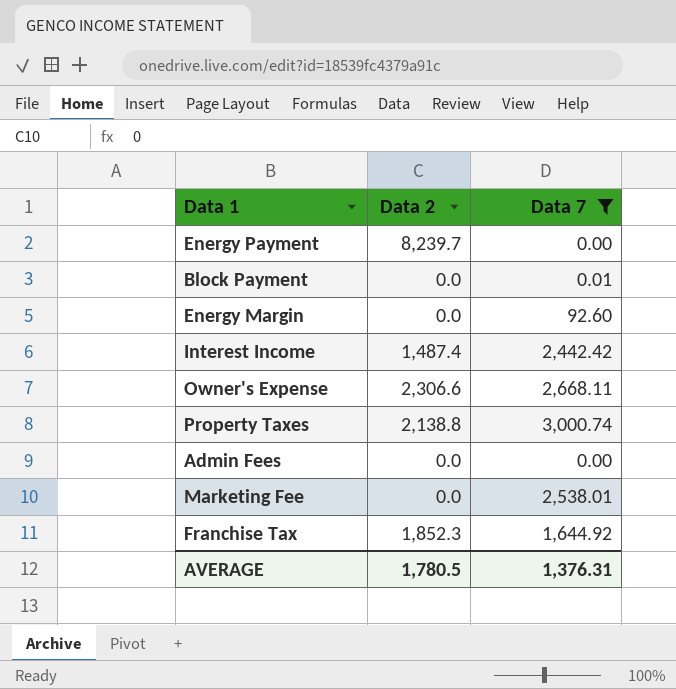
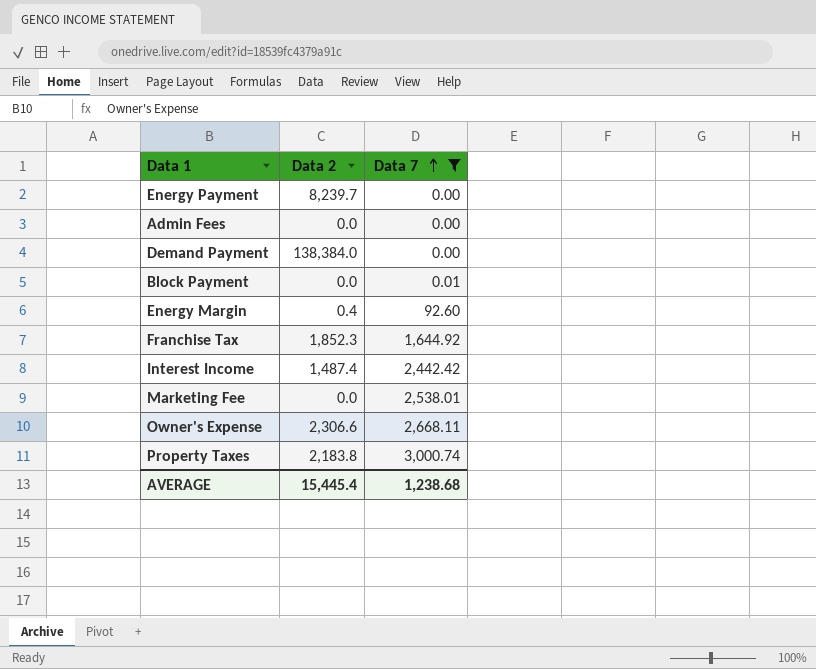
row order: none -> Data 7 ascending
row Demand Payment: none -> 138,384.0 | 0.00
Energy Margin | Data 2: 0.0 -> 0.4
Property Taxes | Data 2: 2,138.8 -> 2,183.8
AVERAGE | Data 2: 1,780.5 -> 15,445.4
AVERAGE | Data 7: 1,376.31 -> 1,238.68

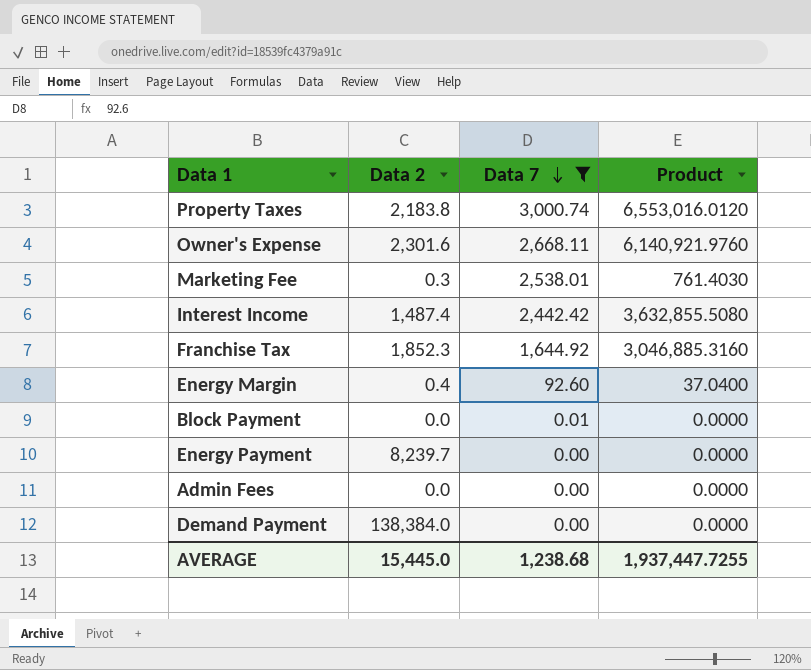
row order: Data 7 ascending -> Data 7 descending
column Product | formula: none -> [Data 2] * [Data 7]
Owner's Expense | Data 2: 2,306.6 -> 2,301.6
Marketing Fee | Data 2: 0.0 -> 0.3
AVERAGE | Data 2: 15,445.4 -> 15,445.0

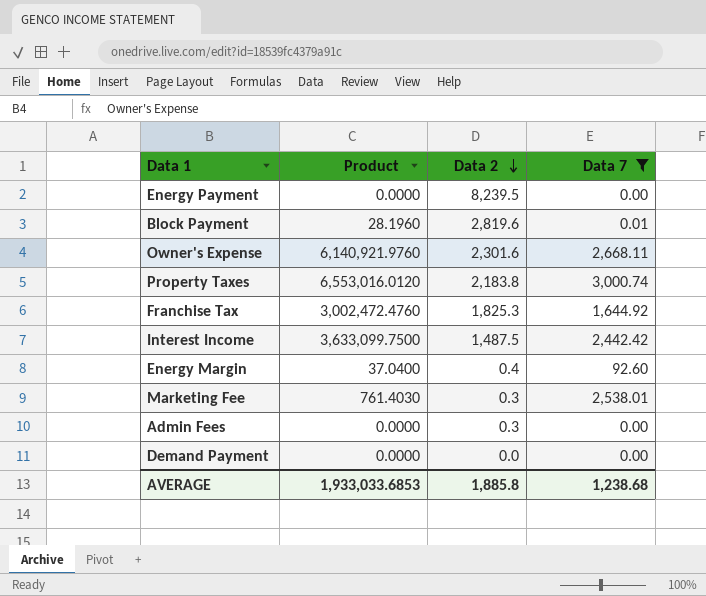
row order: Data 7 descending -> Data 2 descending
column Product | position: 4 -> 2
Energy Payment | Data 2: 8,239.7 -> 8,239.5
Block Payment | Product: 0.0000 -> 28.1960
Block Payment | Data 2: 0.0 -> 2,819.6
Franchise Tax | Product: 3,046,885.3160 -> 3,002,472.4760
Franchise Tax | Data 2: 1,852.3 -> 1,825.3
Interest Income | Product: 3,632,855.5080 -> 3,633,099.7500
Interest Income | Data 2: 1,487.4 -> 1,487.5
Admin Fees | Data 2: 0.0 -> 0.3
Demand Payment | Data 2: 138,384.0 -> 0.0
AVERAGE | Product: 1,937,447.7255 -> 1,933,033.6853
AVERAGE | Data 2: 15,445.0 -> 1,885.8

